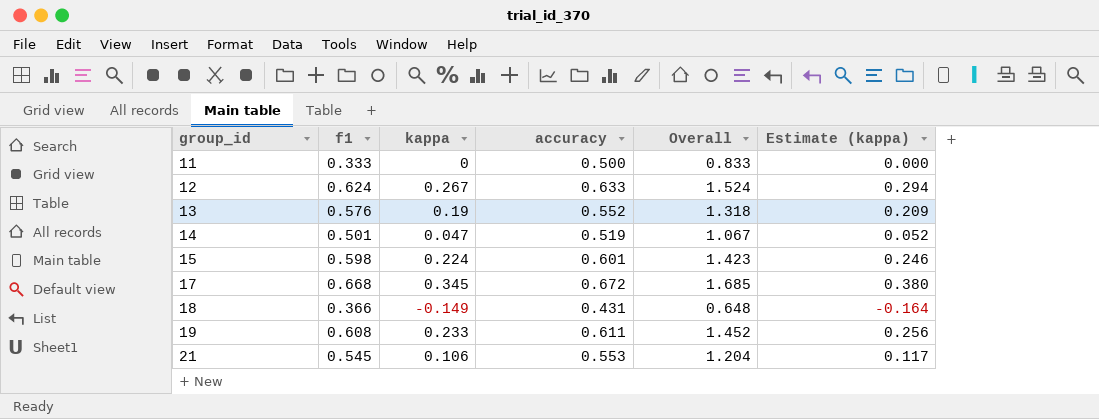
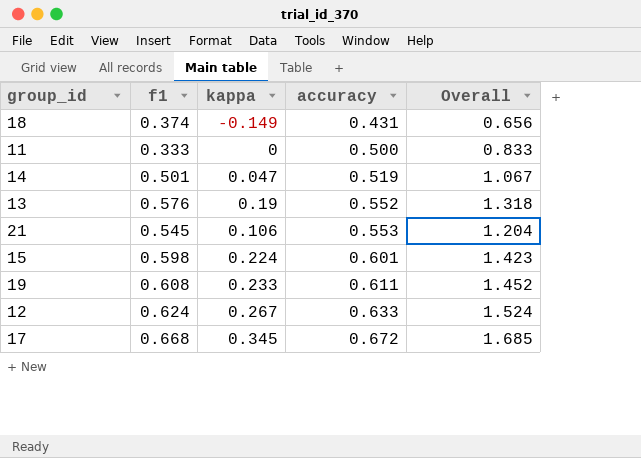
row order: group_id ascending -> accuracy ascending
column Estimate (kappa) | formula: [kappa] * 1.1 -> none
18 | f1: 0.366 -> 0.374
18 | Overall: 0.648 -> 0.656

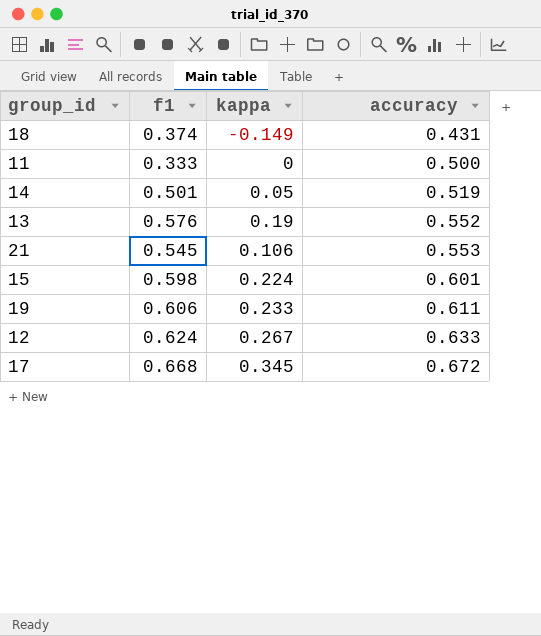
column Overall | formula: [f1] + [kappa] + [accuracy] -> none
14 | kappa: 0.047 -> 0.05
19 | f1: 0.608 -> 0.606

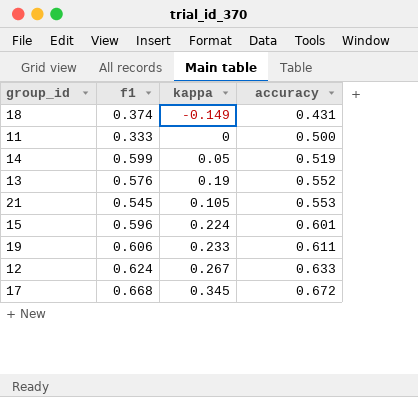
14 | f1: 0.501 -> 0.599
21 | kappa: 0.106 -> 0.105
15 | f1: 0.598 -> 0.596

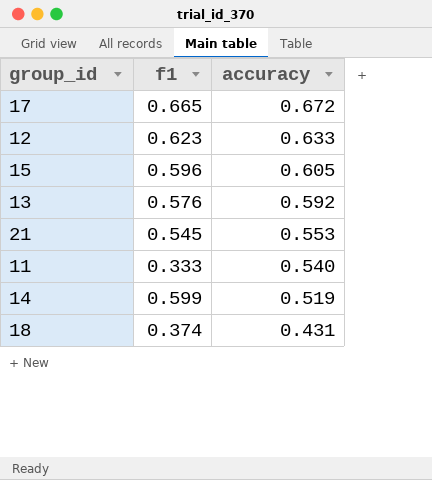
row order: accuracy ascending -> accuracy descending
column kappa | position: 3 -> none
row 19: 0.606 | 0.233 | 0.611 -> none
17 | f1: 0.668 -> 0.665
12 | f1: 0.624 -> 0.623
15 | accuracy: 0.601 -> 0.605
13 | accuracy: 0.552 -> 0.592
11 | accuracy: 0.500 -> 0.540

